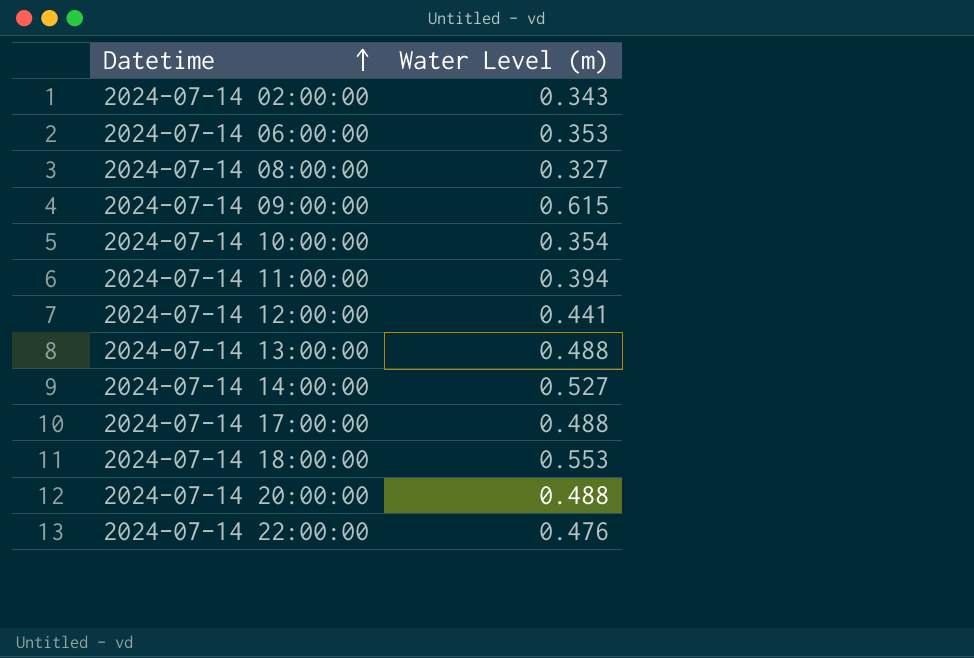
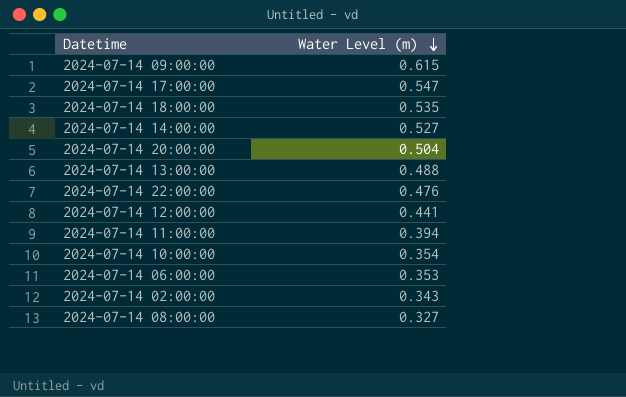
row order: Datetime ascending -> Water Level (m) descending
2024-07-14 17:00:00 | Water Level (m): 0.488 -> 0.547
2024-07-14 18:00:00 | Water Level (m): 0.553 -> 0.535
2024-07-14 20:00:00 | Water Level (m): 0.488 -> 0.504

